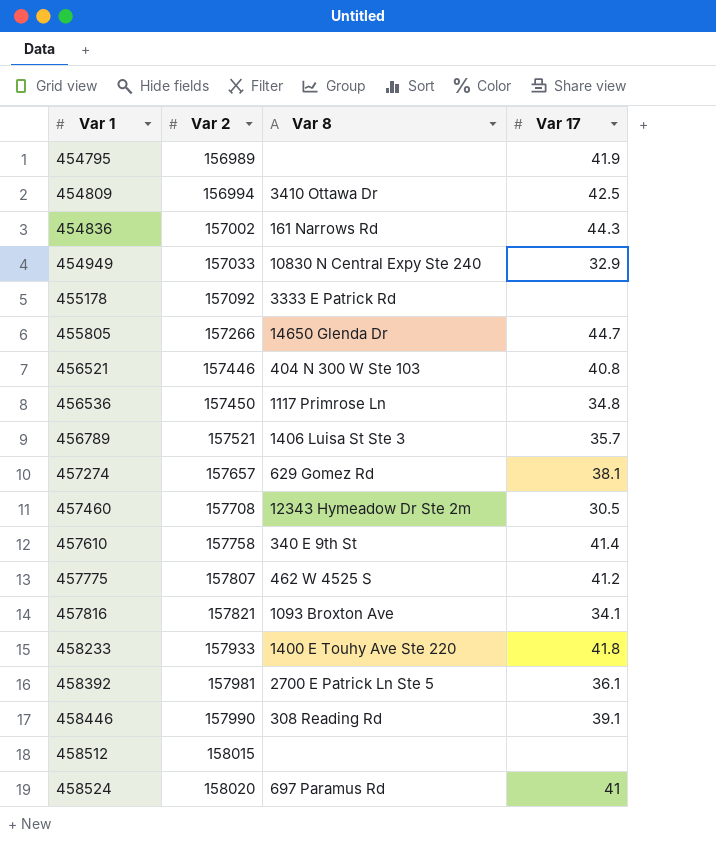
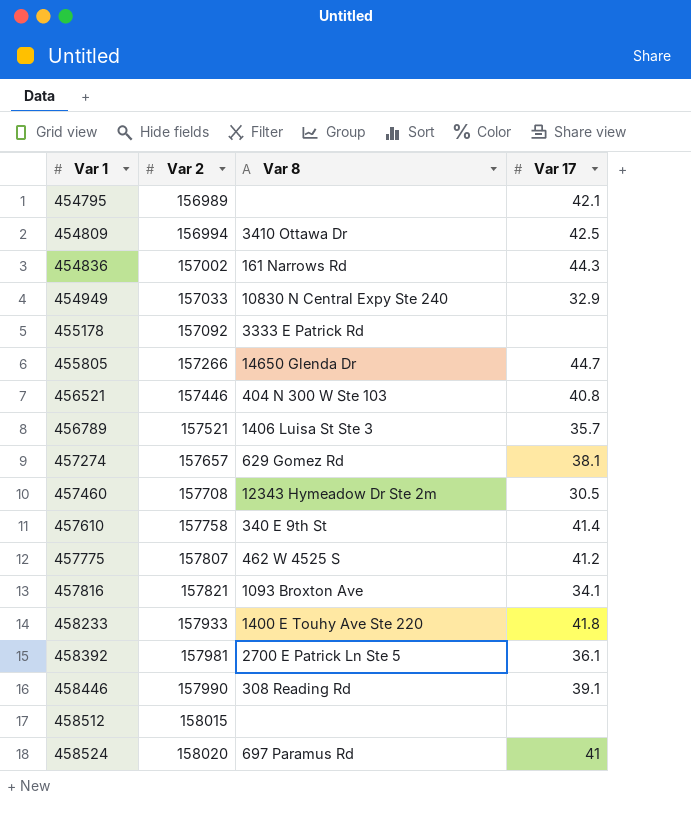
row 456536: 157450 | 1117 Primrose Ln | 34.8 -> none
454795 | Var 17: 41.9 -> 42.1

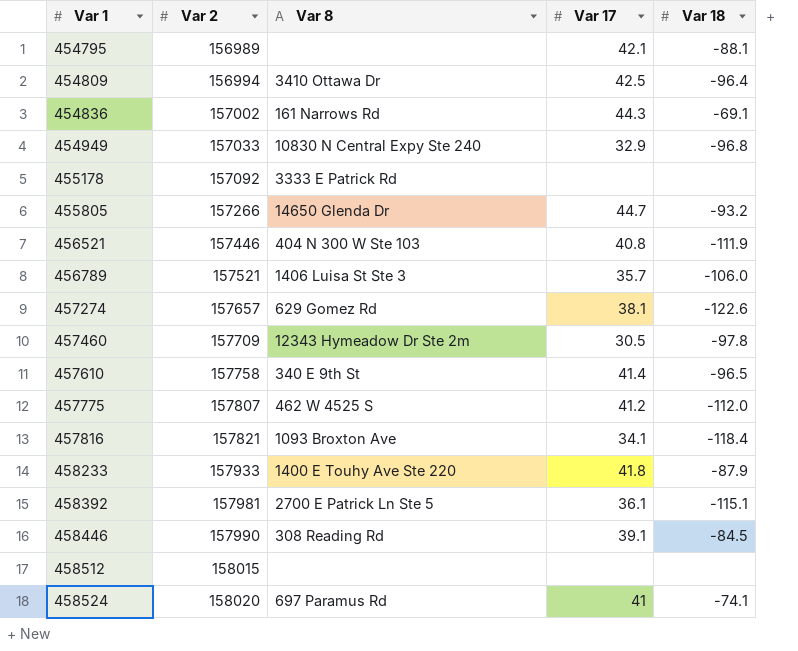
column Var 18 | position: none -> 5
457460 | Var 2: 157708 -> 157709

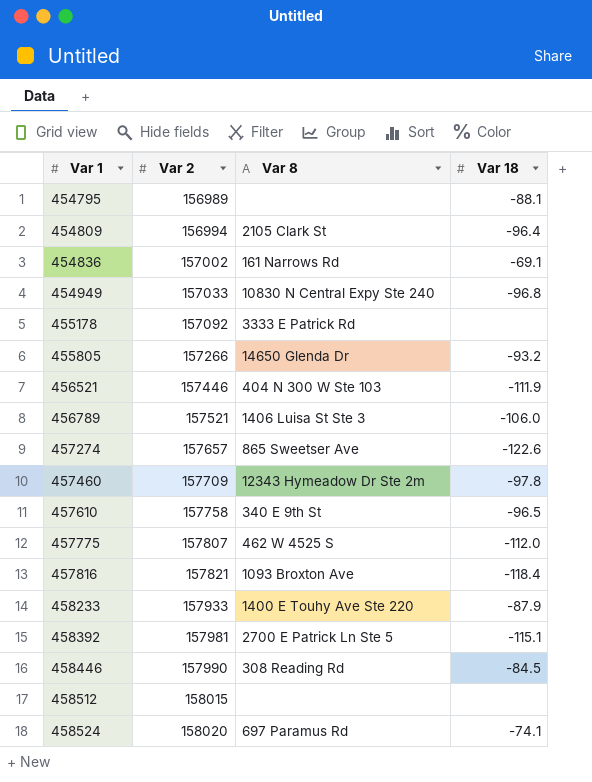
column Var 17 | position: 4 -> none
454809 | Var 8: 3410 Ottawa Dr -> 2105 Clark St
457274 | Var 8: 629 Gomez Rd -> 865 Sweetser Ave

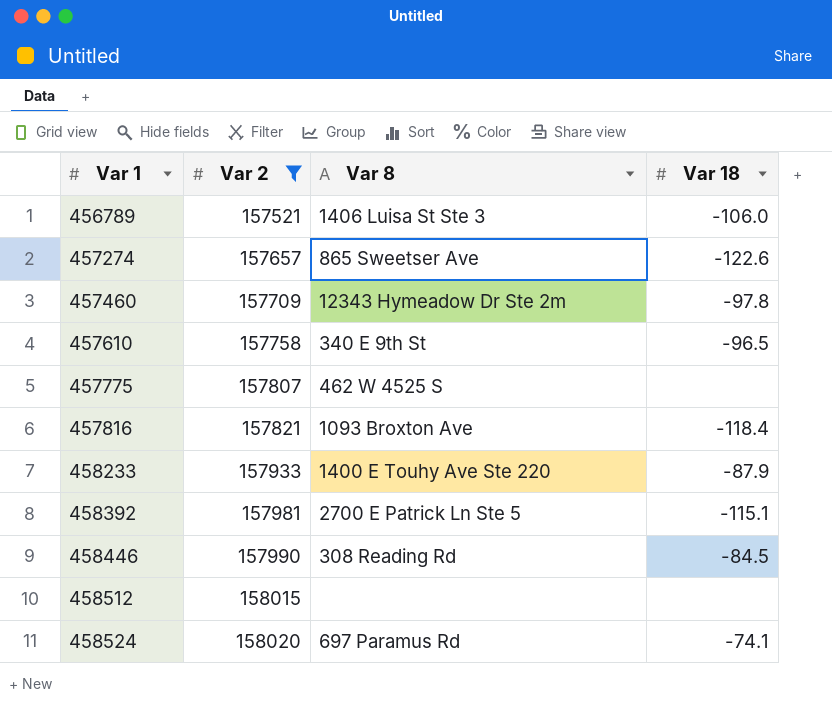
filter: none -> Var 2 >= 157521
457775 | Var 18: -112.0 -> none

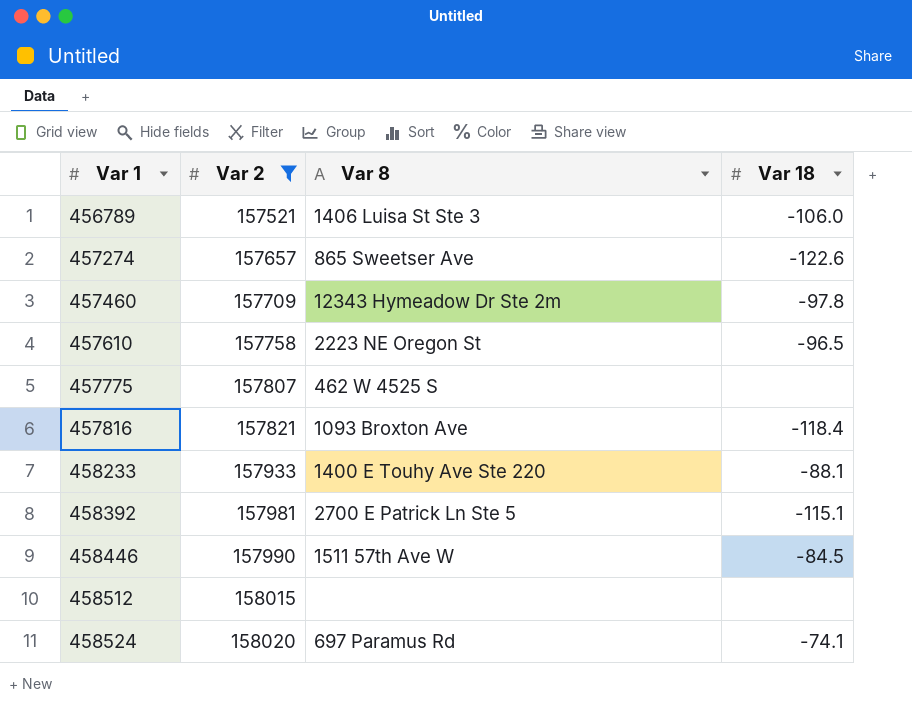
457610 | Var 8: 340 E 9th St -> 2223 NE Oregon St
458233 | Var 18: -87.9 -> -88.1
458446 | Var 8: 308 Reading Rd -> 1511 57th Ave W

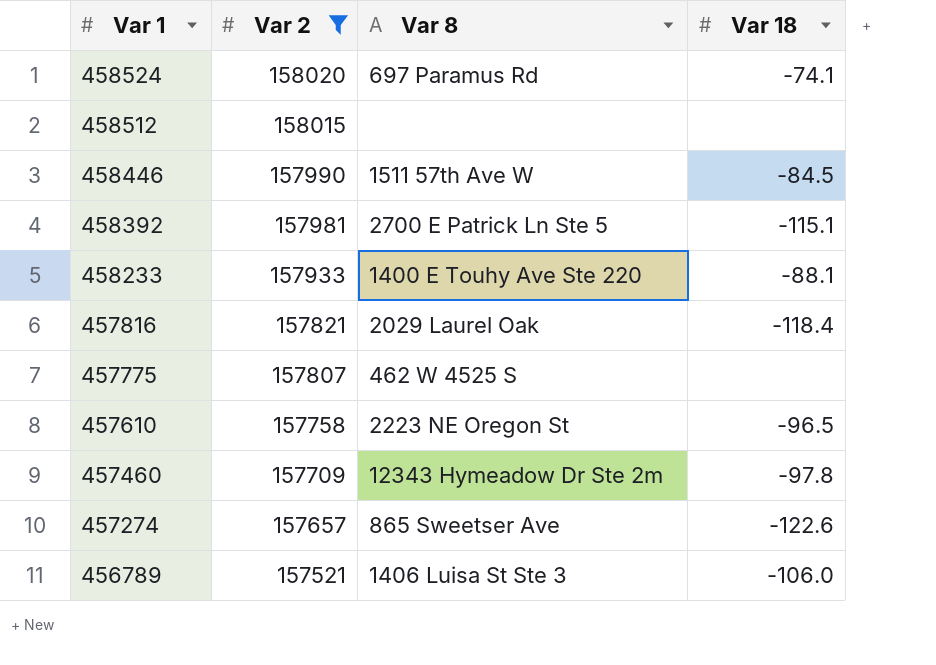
row order: Var 1 ascending -> Var 1 descending
457816 | Var 8: 1093 Broxton Ave -> 2029 Laurel Oak

